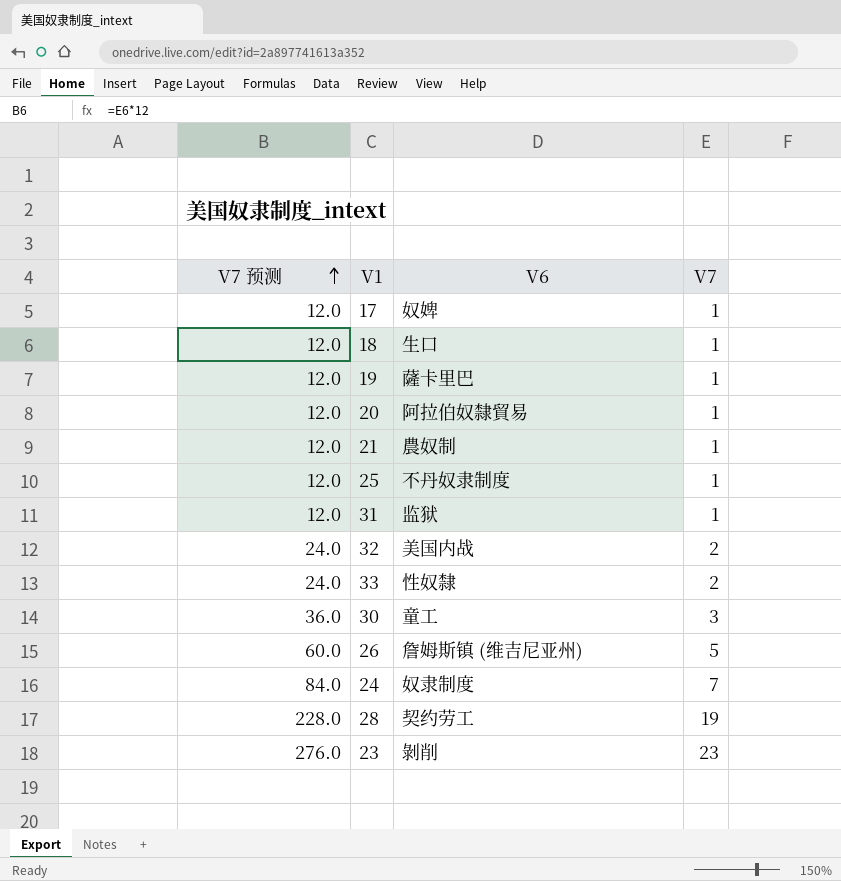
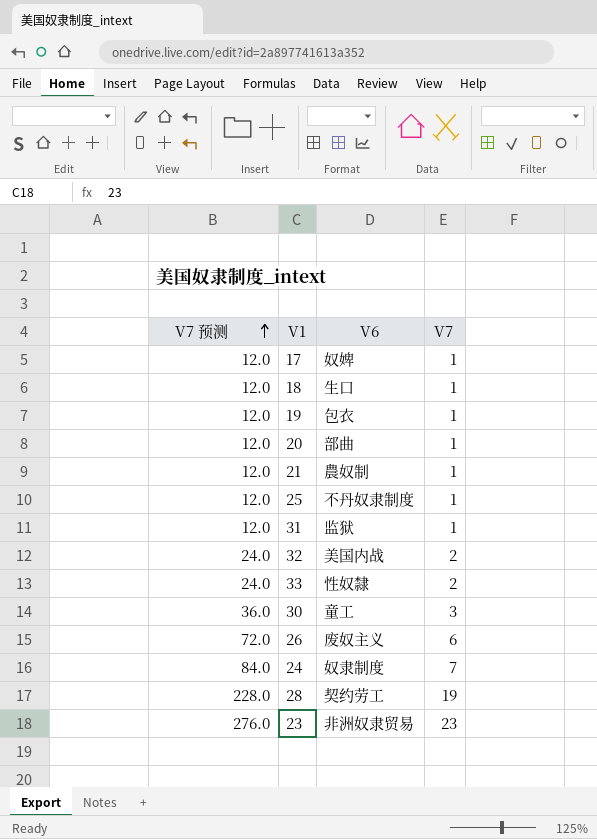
19 | V6: 薩卡里巴 -> 包衣
20 | V6: 阿拉伯奴隸貿易 -> 部曲
26 | V7 预测: 60.0 -> 72.0
26 | V6: 詹姆斯镇 (维吉尼亚州) -> 废奴主义
26 | V7: 5 -> 6
23 | V6: 剝削 -> 非洲奴隶贸易

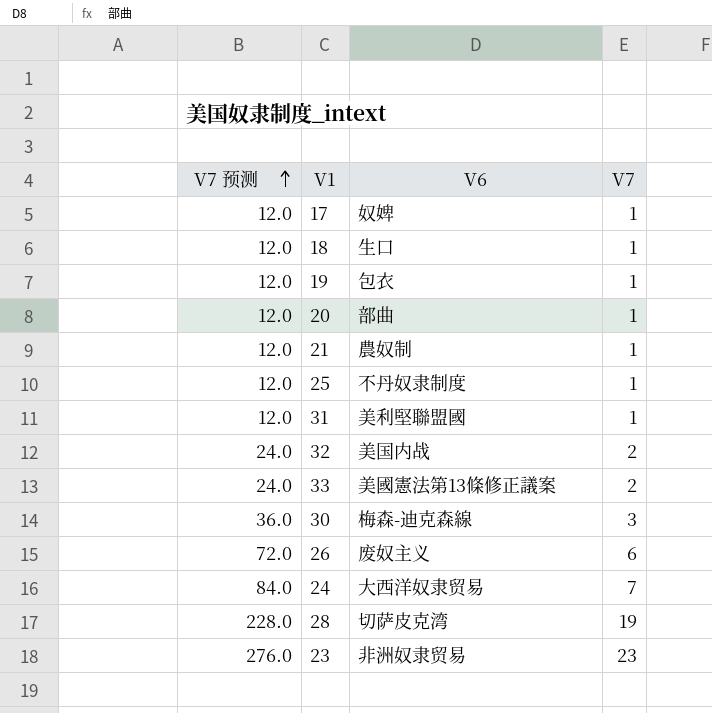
31 | V6: 监狱 -> 美利堅聯盟國
33 | V6: 性奴隸 -> 美國憲法第13條修正議案
30 | V6: 童工 -> 梅森-迪克森線
24 | V6: 奴隶制度 -> 大西洋奴隶贸易
28 | V6: 契约劳工 -> 切萨皮克湾

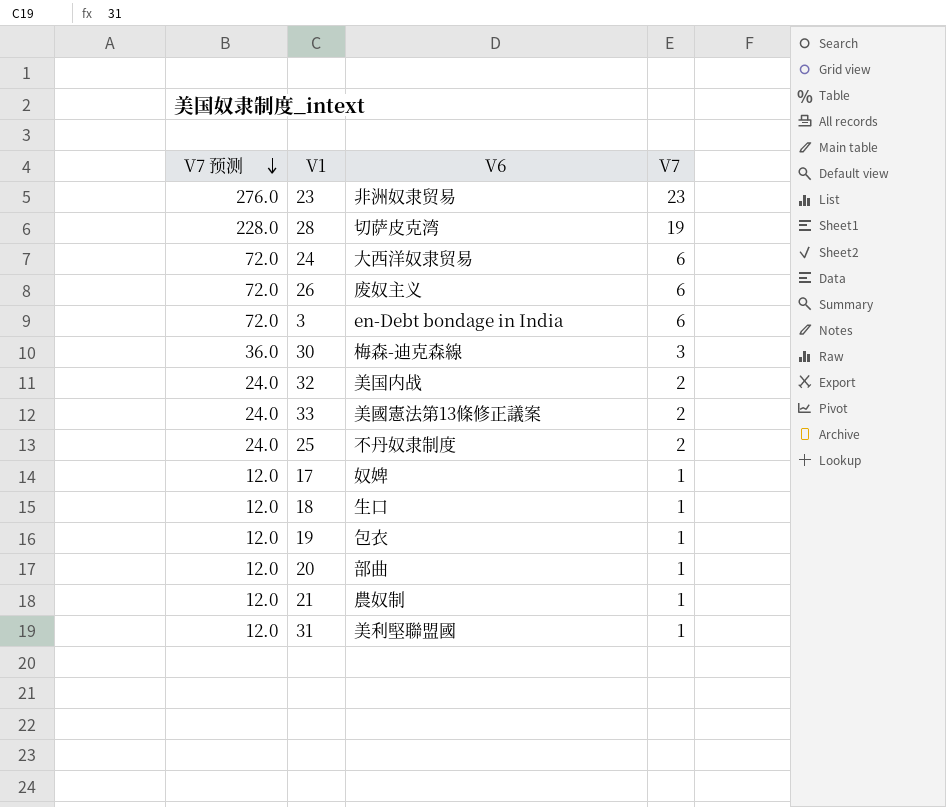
row order: V7 预测 ascending -> V7 预测 descending
24 | V7 预测: 84.0 -> 72.0
24 | V7: 7 -> 6
row 3: none -> 72.0 | en-Debt bondage in India | 6
25 | V7 预测: 12.0 -> 24.0
25 | V7: 1 -> 2

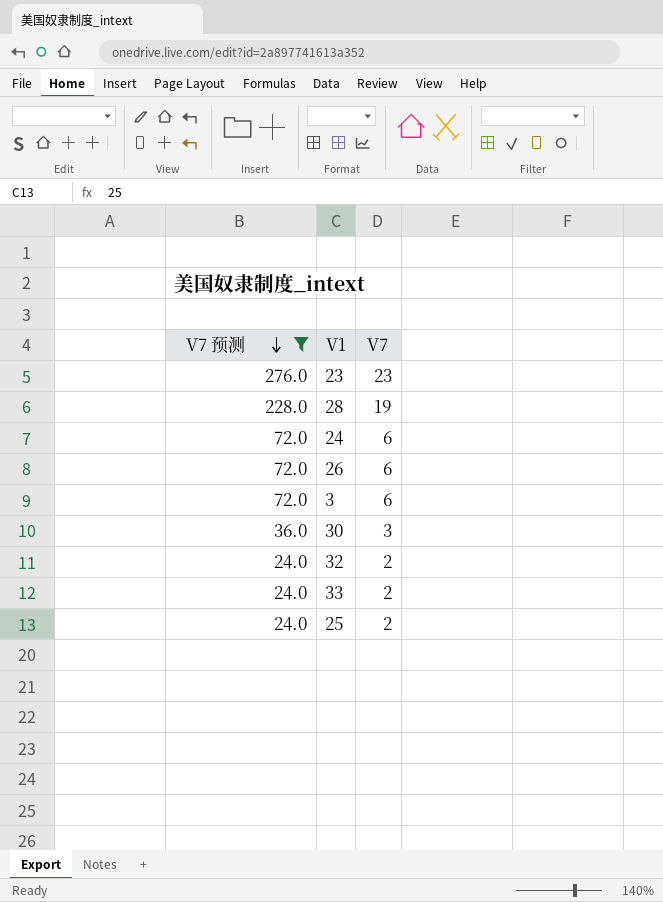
filter: none -> V7 预测 != 12.0
column V6 | position: 3 -> none

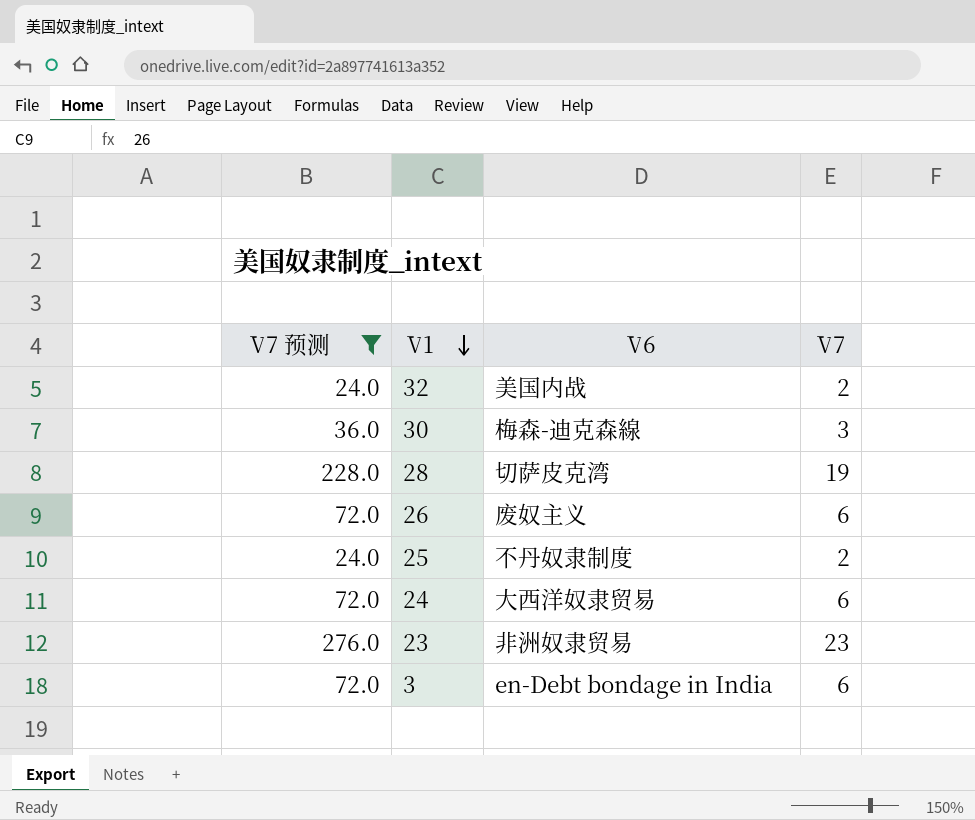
row order: V7 预测 descending -> V1 descending
column V6 | position: none -> 3
row 33: 24.0 | 2 -> none

